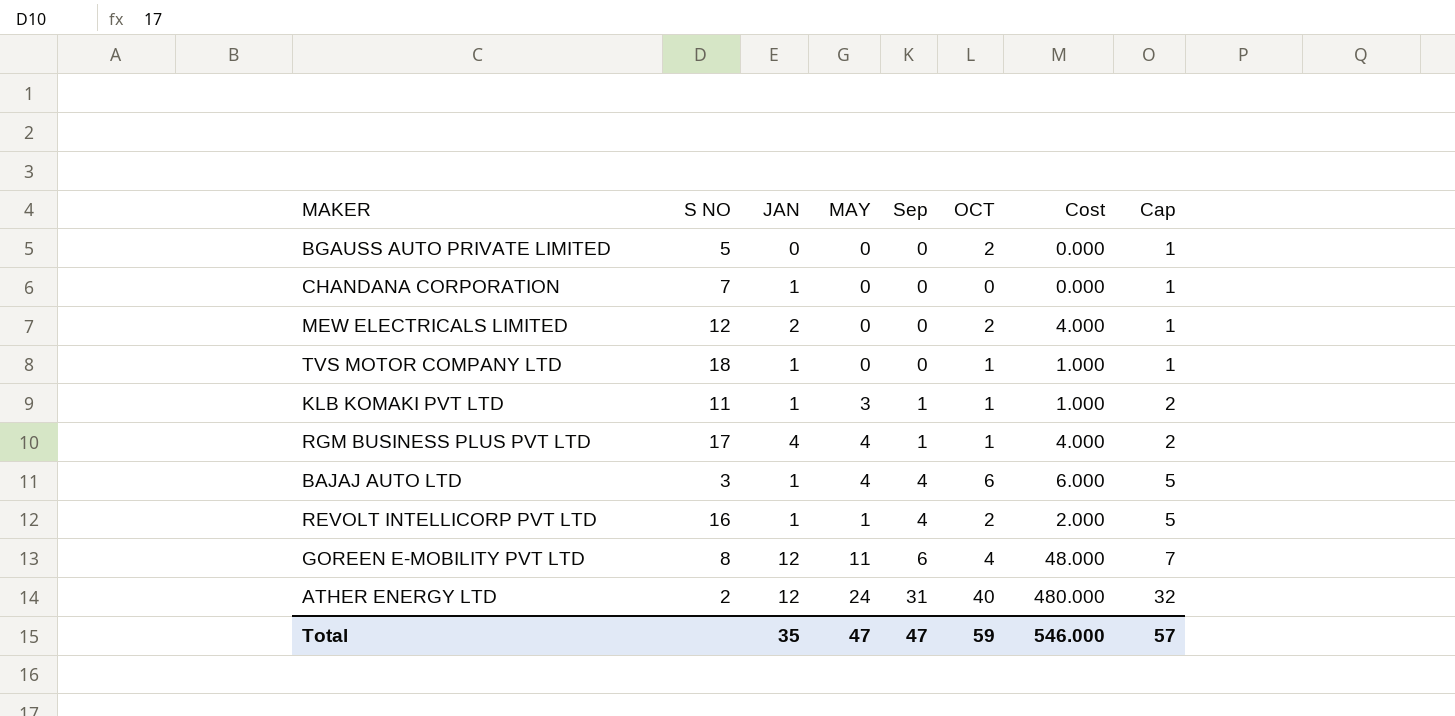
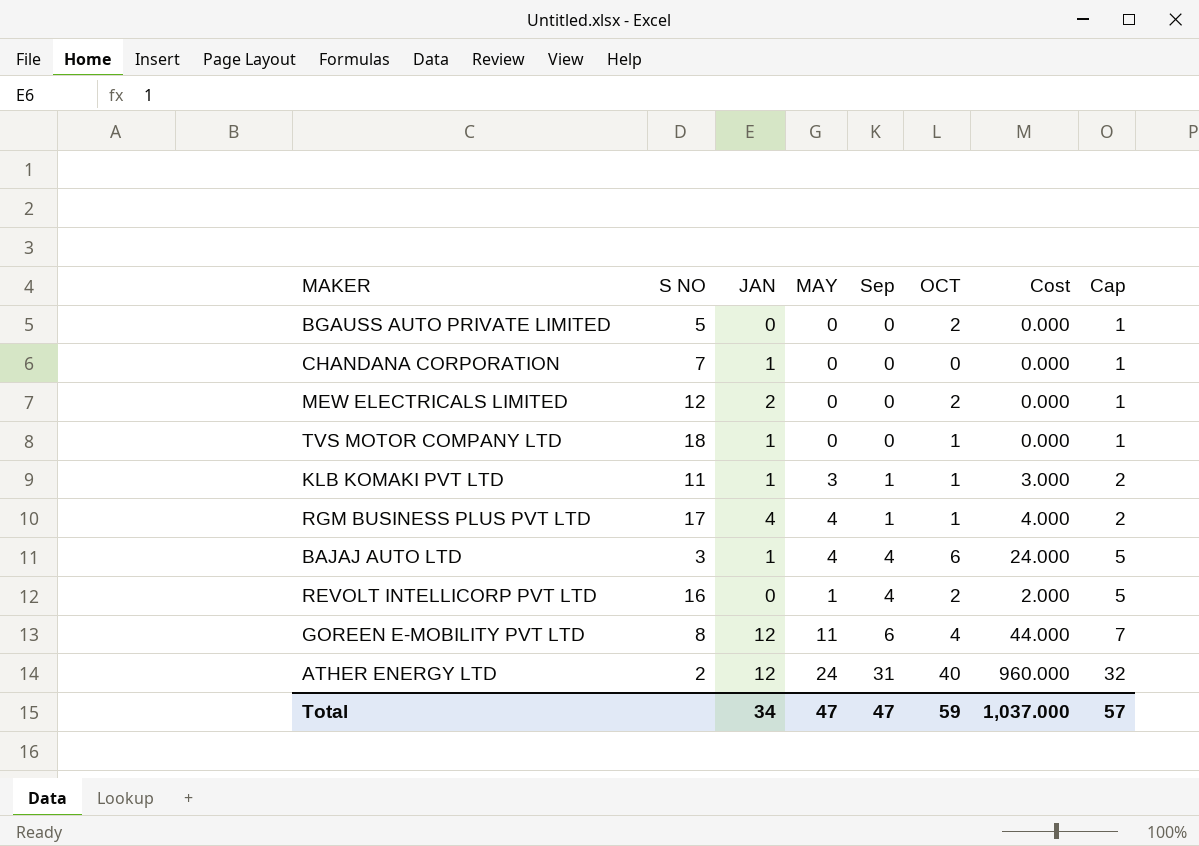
column Cost | formula: [JAN] * [OCT] -> [MAY] * [OCT]
REVOLT INTELLICORP PVT LTD | JAN: 1 -> 0
Total | JAN: 35 -> 34
Total | Cost: 546.000 -> 1,037.000

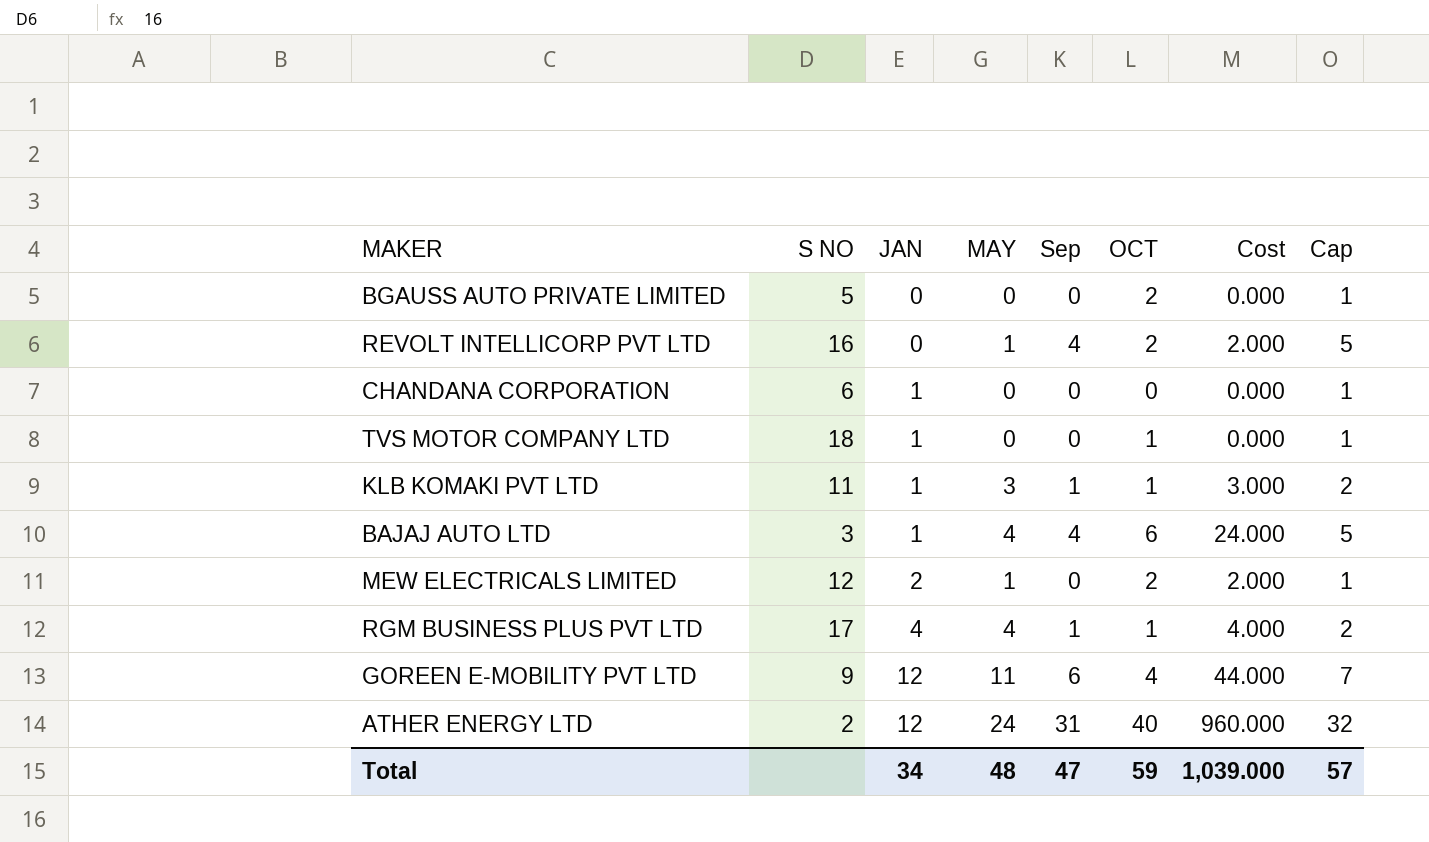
row order: Sep ascending -> JAN ascending
CHANDANA CORPORATION | S NO: 7 -> 6
MEW ELECTRICALS LIMITED | MAY: 0 -> 1
MEW ELECTRICALS LIMITED | Cost: 0.000 -> 2.000
GOREEN E-MOBILITY PVT LTD | S NO: 8 -> 9
Total | MAY: 47 -> 48
Total | Cost: 1,037.000 -> 1,039.000

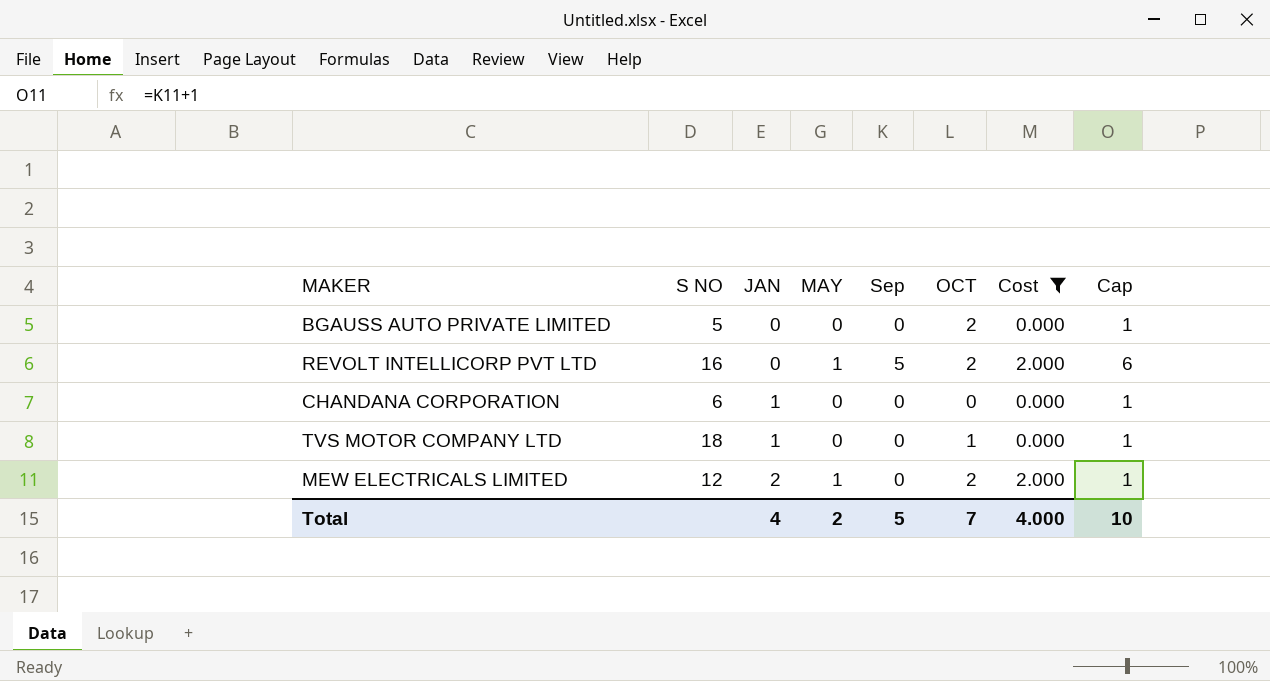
filter: none -> Cost <= 2.000
REVOLT INTELLICORP PVT LTD | Sep: 4 -> 5
REVOLT INTELLICORP PVT LTD | Cap: 5 -> 6
Total | JAN: 34 -> 4
Total | MAY: 48 -> 2
Total | Sep: 47 -> 5
Total | OCT: 59 -> 7
Total | Cost: 1,039.000 -> 4.000
Total | Cap: 57 -> 10

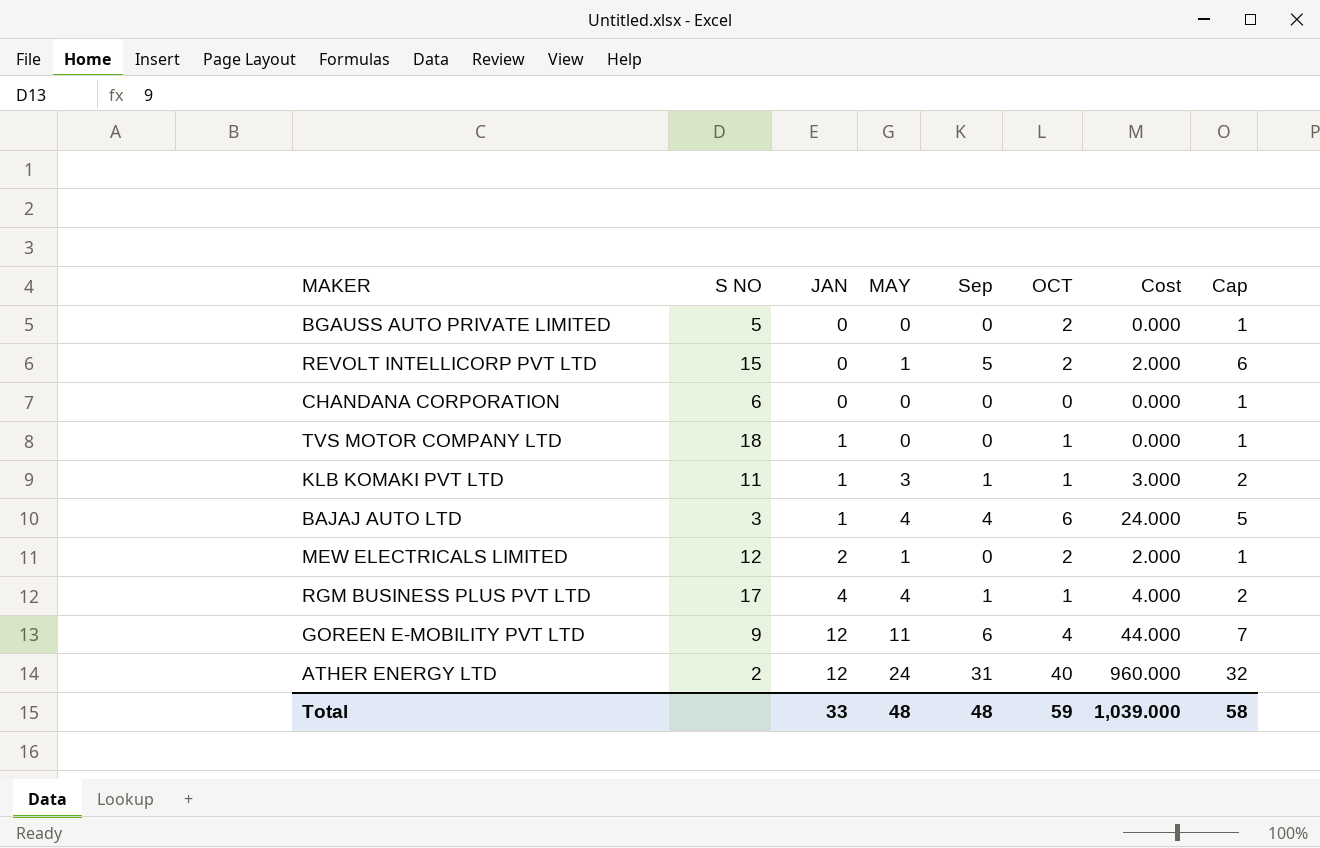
filter: Cost <= 2.000 -> none
REVOLT INTELLICORP PVT LTD | S NO: 16 -> 15
CHANDANA CORPORATION | JAN: 1 -> 0
Total | JAN: 4 -> 33
Total | MAY: 2 -> 48
Total | Sep: 5 -> 48
Total | OCT: 7 -> 59
Total | Cost: 4.000 -> 1,039.000
Total | Cap: 10 -> 58

